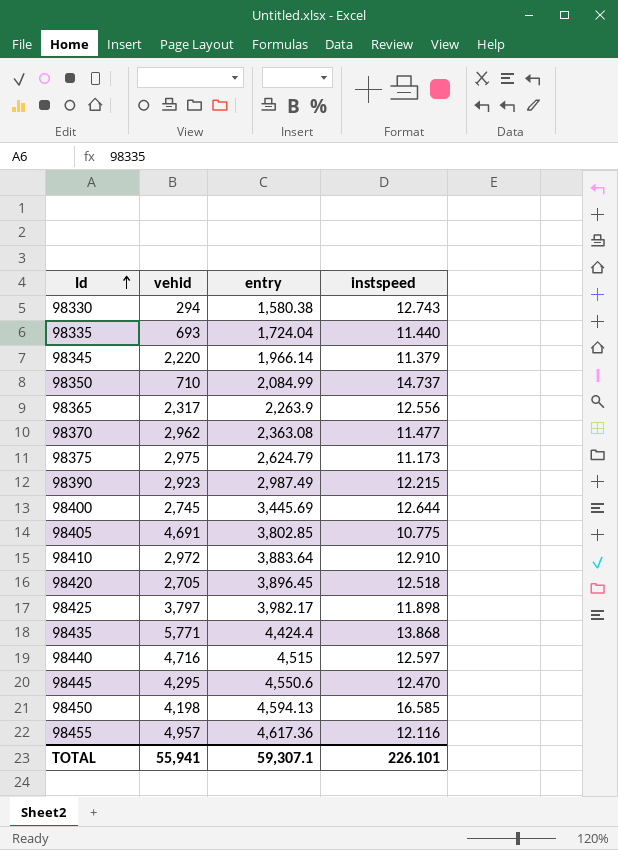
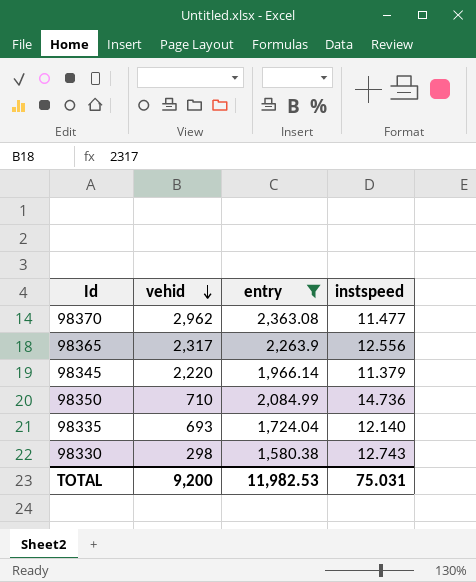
filter: none -> entry <= 2,363.08
row order: Id ascending -> vehid descending
98350 | instspeed: 14.737 -> 14.736
98335 | instspeed: 11.440 -> 12.140
98330 | vehid: 294 -> 298
TOTAL | vehid: 55,941 -> 9,200
TOTAL | entry: 59,307.1 -> 11,982.53
TOTAL | instspeed: 226.101 -> 75.031

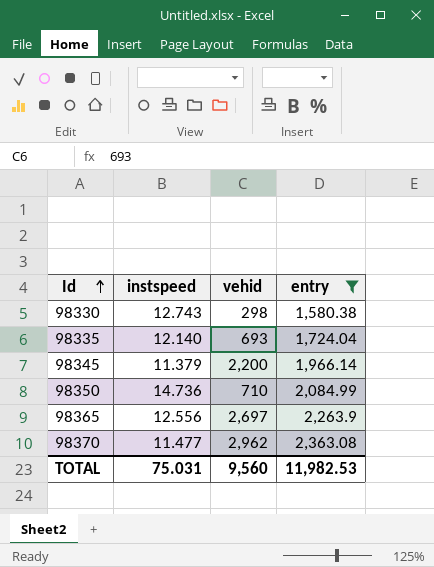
row order: vehid descending -> Id ascending
column instspeed | position: 4 -> 2
98345 | vehid: 2,220 -> 2,200
98365 | vehid: 2,317 -> 2,697
TOTAL | vehid: 9,200 -> 9,560

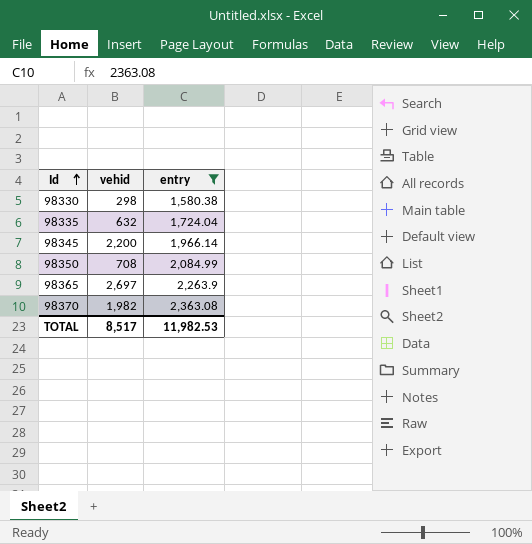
column instspeed | position: 2 -> none
98335 | vehid: 693 -> 632
98350 | vehid: 710 -> 708
98370 | vehid: 2,962 -> 1,982
TOTAL | vehid: 9,560 -> 8,517

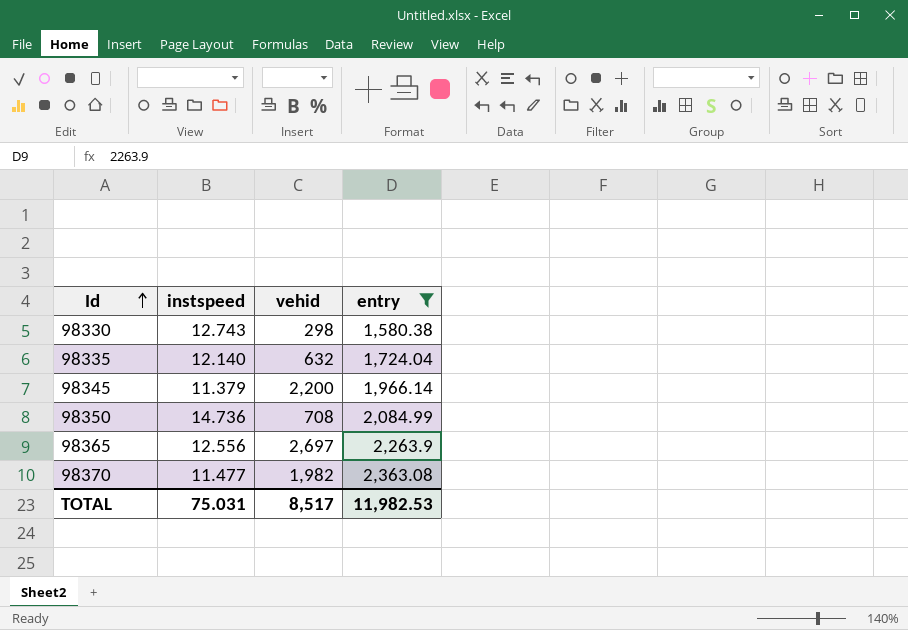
column instspeed | position: none -> 2

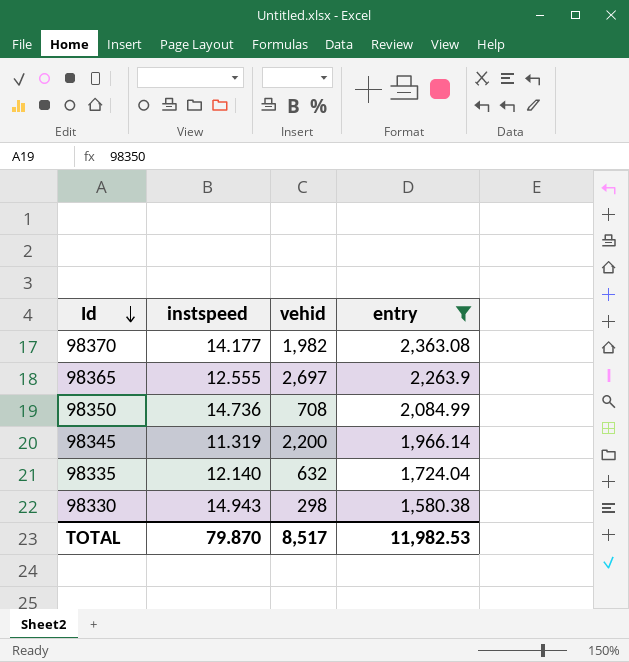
row order: Id ascending -> Id descending
98370 | instspeed: 11.477 -> 14.177
98365 | instspeed: 12.556 -> 12.555
98345 | instspeed: 11.379 -> 11.319
98330 | instspeed: 12.743 -> 14.943
TOTAL | instspeed: 75.031 -> 79.870

